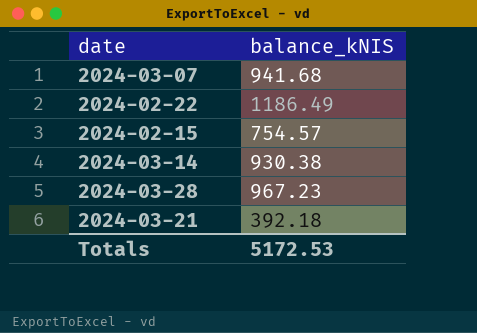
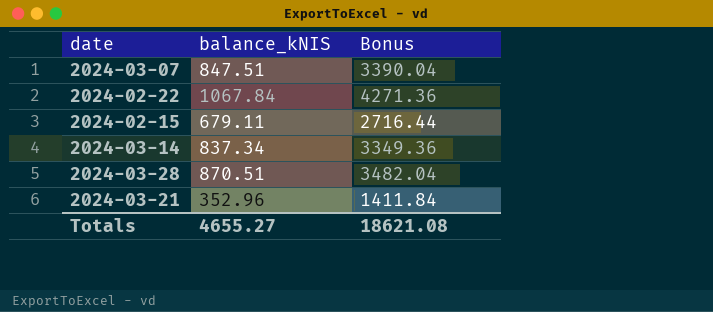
column Bonus | formula: none -> [balance_kNIS] * 4
2024-03-07 | balance_kNIS: 941.68 -> 847.51
2024-02-22 | balance_kNIS: 1186.49 -> 1067.84
2024-02-15 | balance_kNIS: 754.57 -> 679.11
2024-03-14 | balance_kNIS: 930.38 -> 837.34
2024-03-28 | balance_kNIS: 967.23 -> 870.51
2024-03-21 | balance_kNIS: 392.18 -> 352.96
Totals | balance_kNIS: 5172.53 -> 4655.27

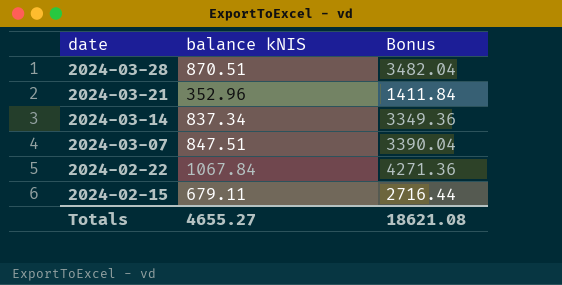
row order: none -> date descending
column name: balance_kNIS -> balance kNIS

